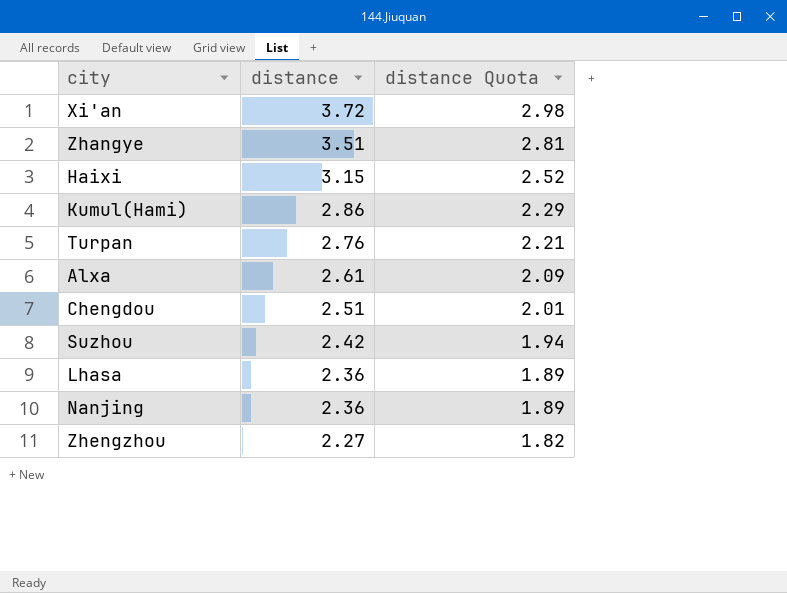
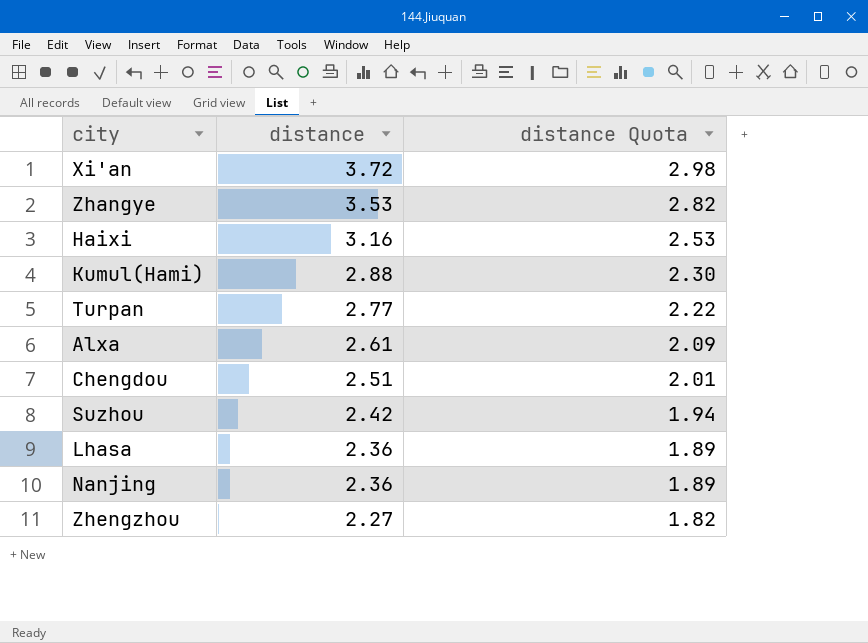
Zhangye | distance: 3.51 -> 3.53
Zhangye | distance Quota: 2.81 -> 2.82
Haixi | distance: 3.15 -> 3.16
Haixi | distance Quota: 2.52 -> 2.53
Kumul(Hami) | distance: 2.86 -> 2.88
Kumul(Hami) | distance Quota: 2.29 -> 2.30
Turpan | distance: 2.76 -> 2.77
Turpan | distance Quota: 2.21 -> 2.22

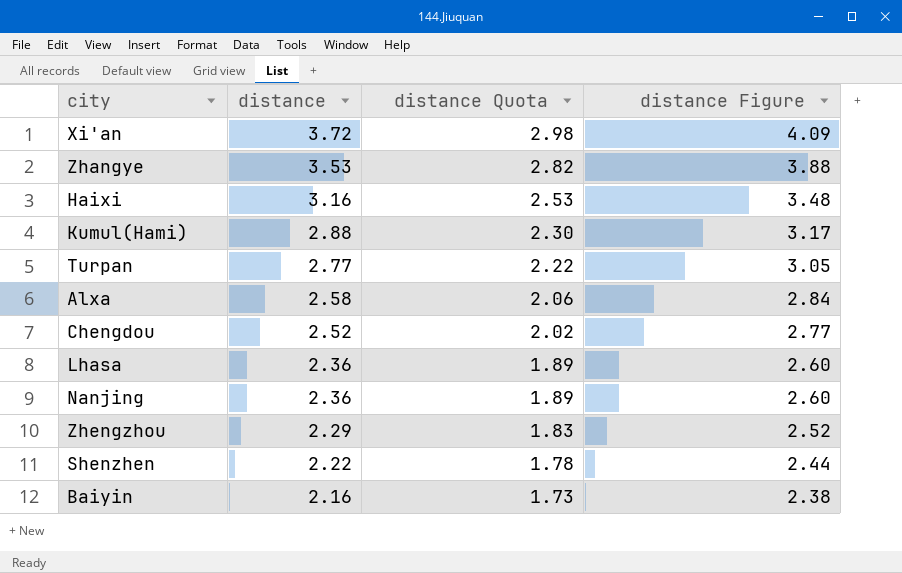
column distance Figure | formula: none -> [distance] * 1.1
row Suzhou: 2.42 | 1.94 -> none
Alxa | distance: 2.61 -> 2.58
Alxa | distance Quota: 2.09 -> 2.06
Chengdou | distance: 2.51 -> 2.52
Chengdou | distance Quota: 2.01 -> 2.02
Zhengzhou | distance: 2.27 -> 2.29
Zhengzhou | distance Quota: 1.82 -> 1.83
row Shenzhen: none -> 2.22 | 1.78 | 2.44
row Baiyin: none -> 2.16 | 1.73 | 2.38

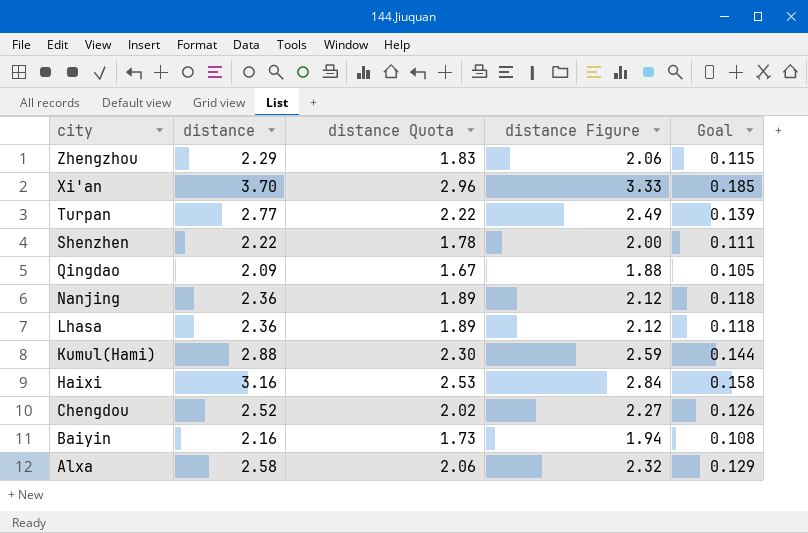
row order: distance descending -> city descending
column distance Figure | formula: [distance] * 1.1 -> [distance] * 0.9
column Goal | formula: none -> [distance] * 0.05
row Zhangye: 3.53 | 2.82 | 3.88 -> none
Xi'an | distance: 3.72 -> 3.70
Xi'an | distance Quota: 2.98 -> 2.96
row Qingdao: none -> 2.09 | 1.67 | 1.88 | 0.105

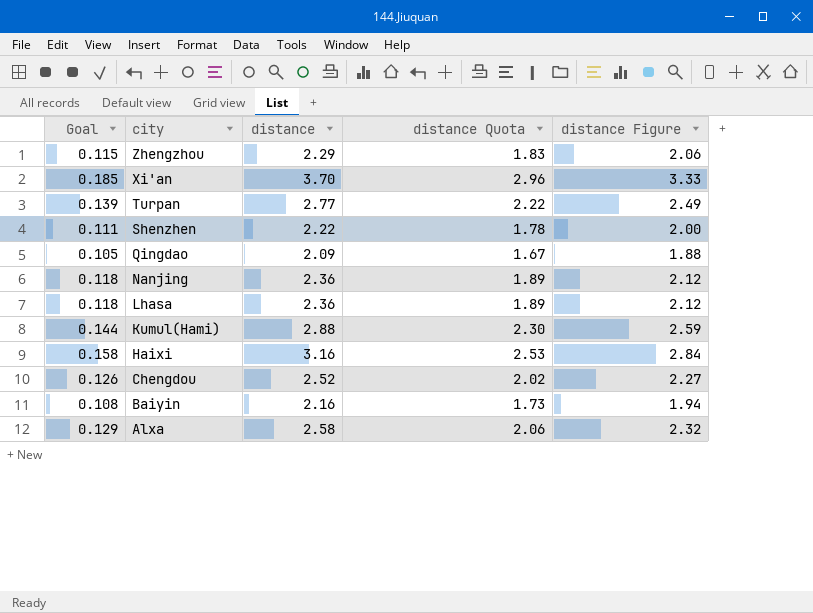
column Goal | position: 5 -> 1

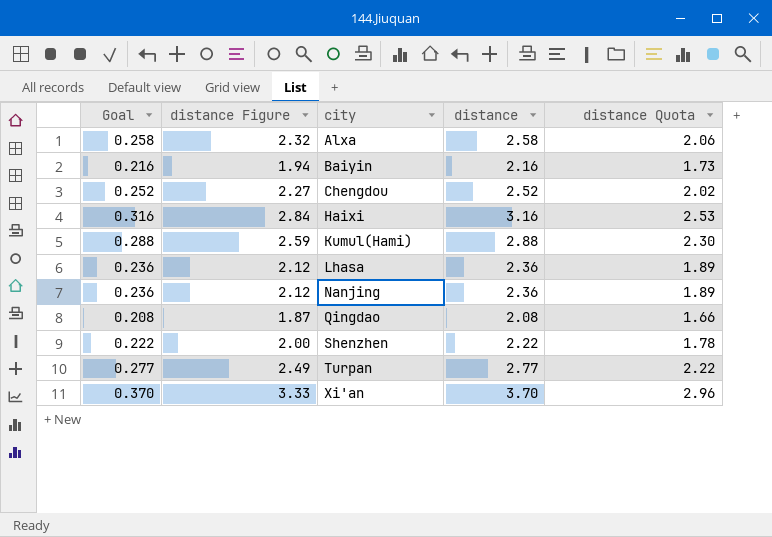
row order: city descending -> city ascending
column Goal | formula: [distance] * 0.05 -> [distance] * 0.1
column distance Figure | position: 5 -> 2
row Zhengzhou: 0.115 | 2.29 | 1.83 | 2.06 -> none
Qingdao | distance Figure: 1.88 -> 1.87
Qingdao | distance: 2.09 -> 2.08
Qingdao | distance Quota: 1.67 -> 1.66

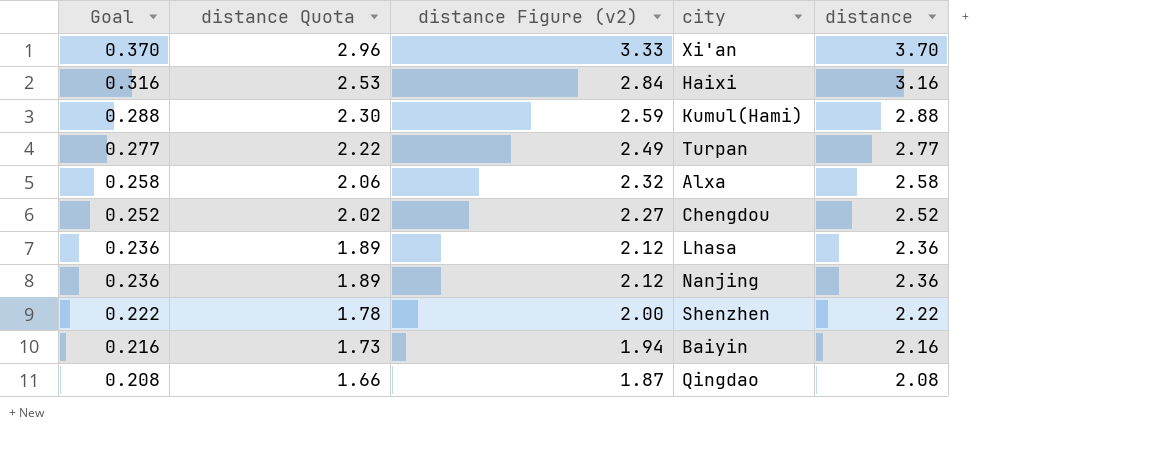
row order: city ascending -> Goal descending
column distance Quota | position: 5 -> 2
column name: distance Figure -> distance Figure (v2)

